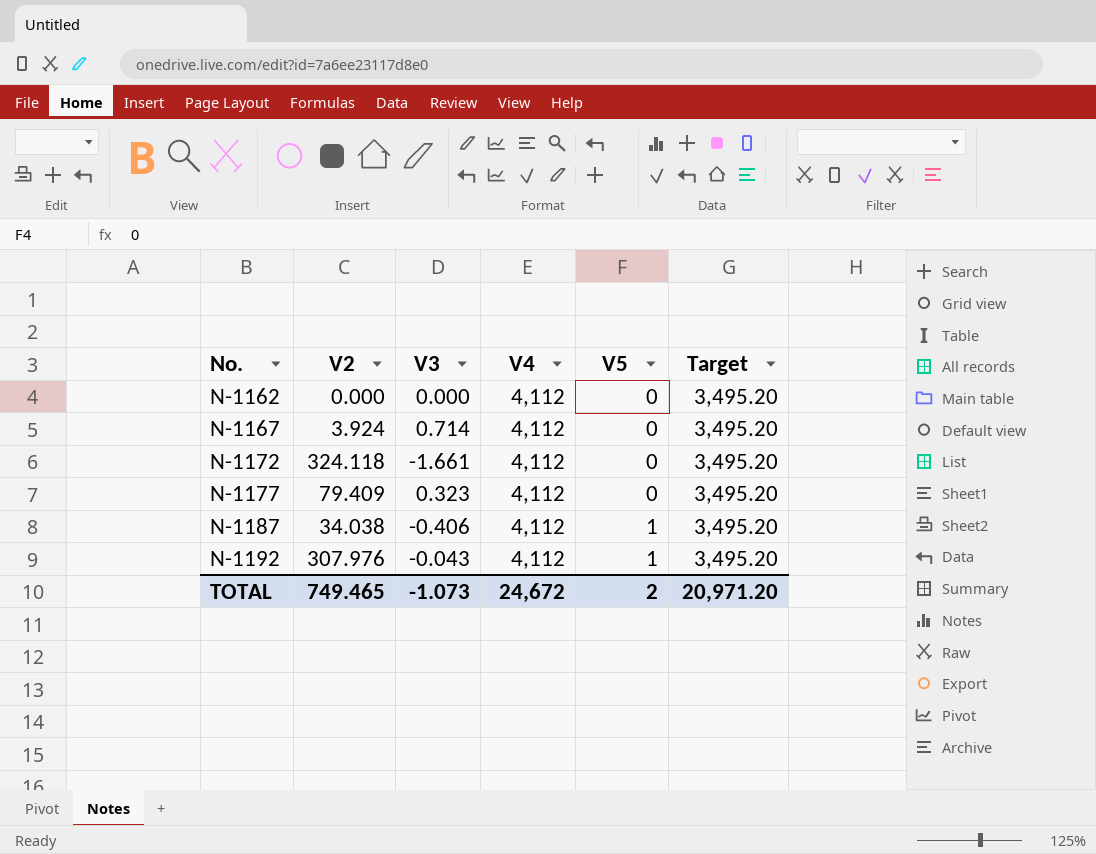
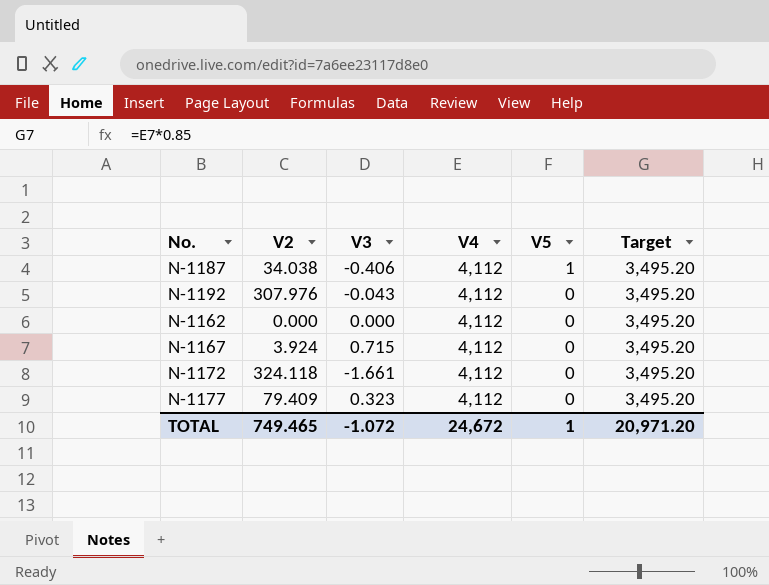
row order: No. ascending -> V5 descending
N-1192 | V5: 1 -> 0
N-1167 | V3: 0.714 -> 0.715
TOTAL | V3: -1.073 -> -1.072
TOTAL | V5: 2 -> 1

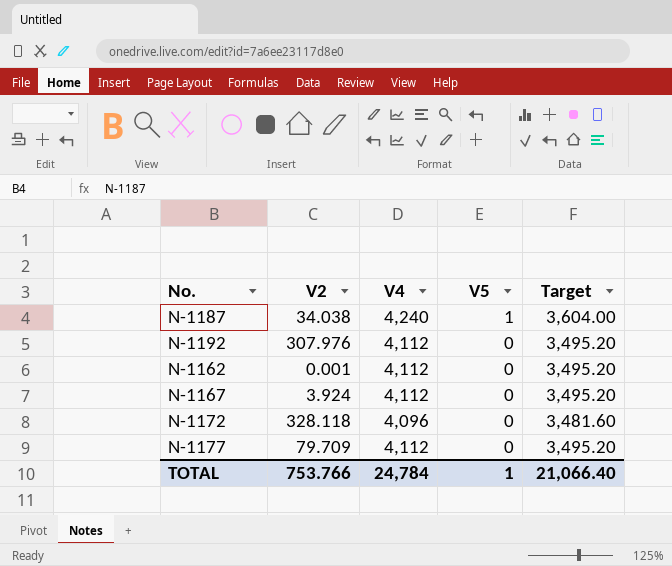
column V3 | position: 3 -> none
N-1187 | V4: 4,112 -> 4,240
N-1187 | Target: 3,495.20 -> 3,604.00
N-1162 | V2: 0.000 -> 0.001
N-1172 | V2: 324.118 -> 328.118
N-1172 | V4: 4,112 -> 4,096
N-1172 | Target: 3,495.20 -> 3,481.60
N-1177 | V2: 79.409 -> 79.709
TOTAL | V2: 749.465 -> 753.766
TOTAL | V4: 24,672 -> 24,784
TOTAL | Target: 20,971.20 -> 21,066.40

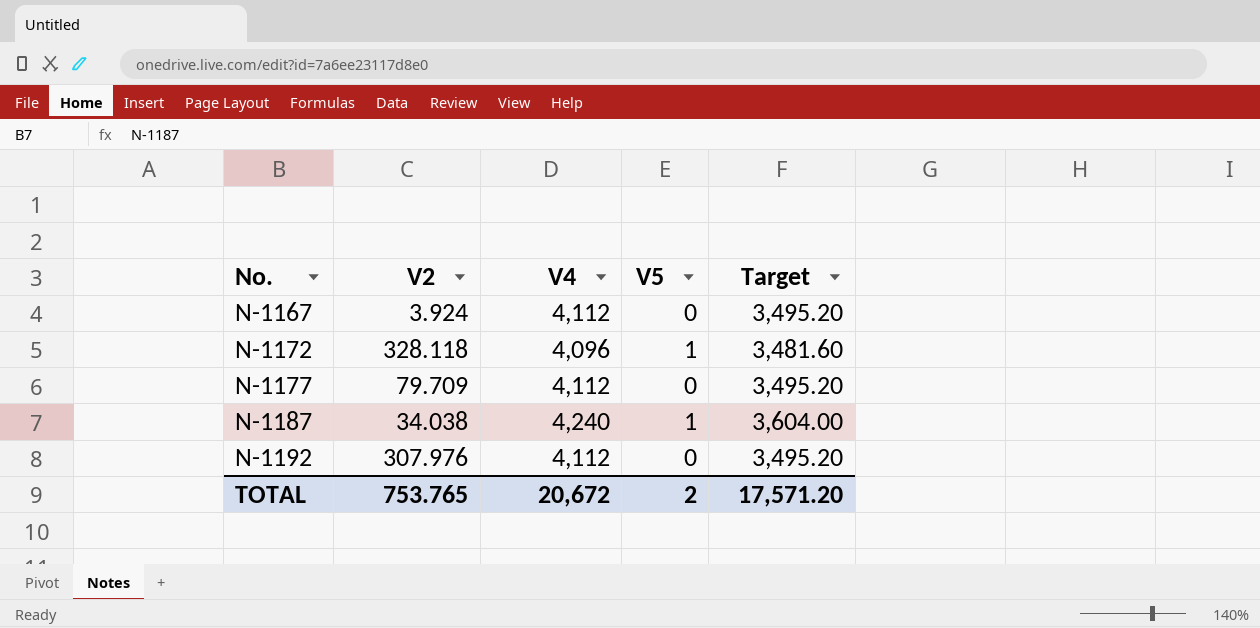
row order: V5 descending -> No. ascending
row N-1162: 0.001 | 4,112 | 0 | 3,495.20 -> none
N-1172 | V5: 0 -> 1
TOTAL | V2: 753.766 -> 753.765
TOTAL | V4: 24,784 -> 20,672
TOTAL | V5: 1 -> 2
TOTAL | Target: 21,066.40 -> 17,571.20

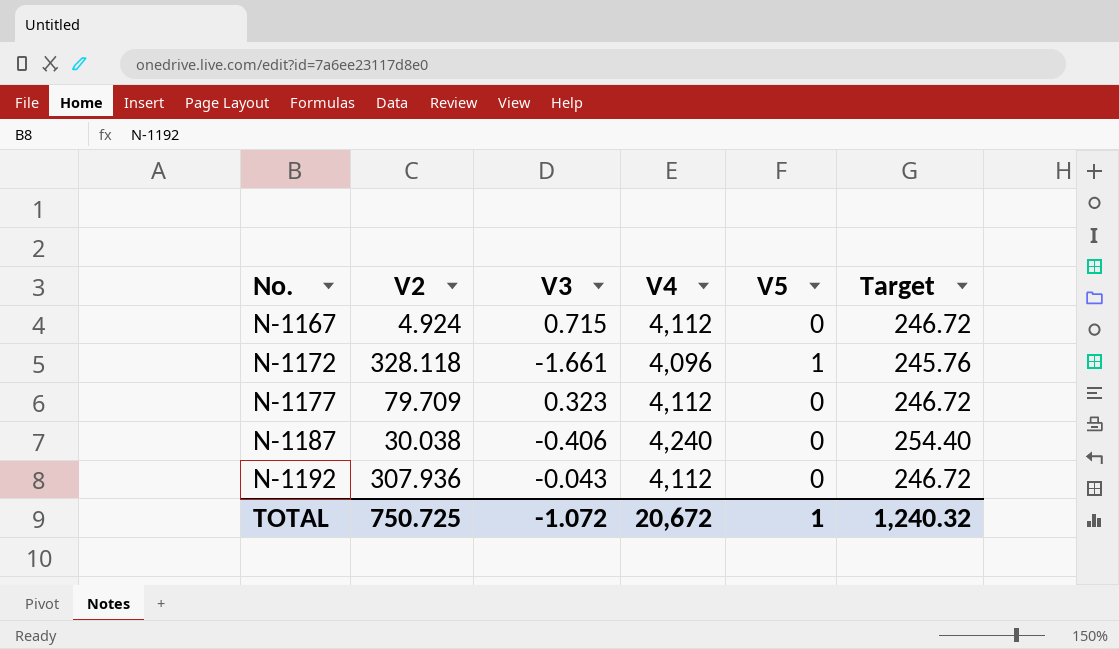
column V3 | position: none -> 3
column Target | formula: [V4] * 0.85 -> [V4] * 0.06
N-1167 | V2: 3.924 -> 4.924
N-1187 | V2: 34.038 -> 30.038
N-1187 | V5: 1 -> 0
N-1192 | V2: 307.976 -> 307.936
TOTAL | V2: 753.765 -> 750.725
TOTAL | V5: 2 -> 1
TOTAL | Target: 17,571.20 -> 1,240.32

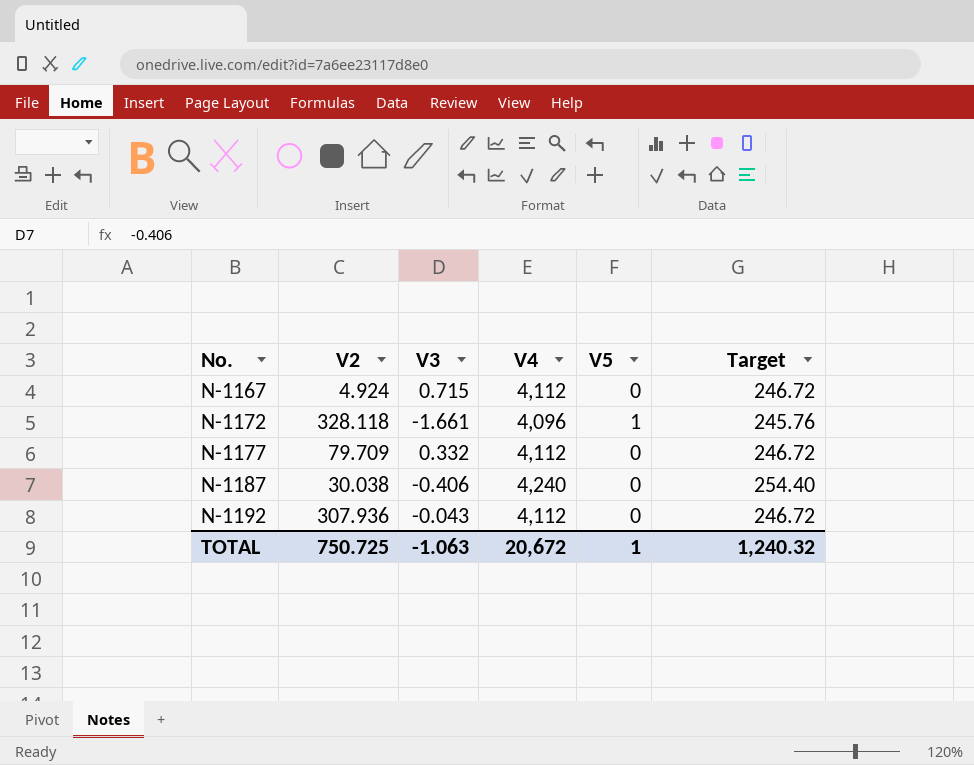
N-1177 | V3: 0.323 -> 0.332
TOTAL | V3: -1.072 -> -1.063

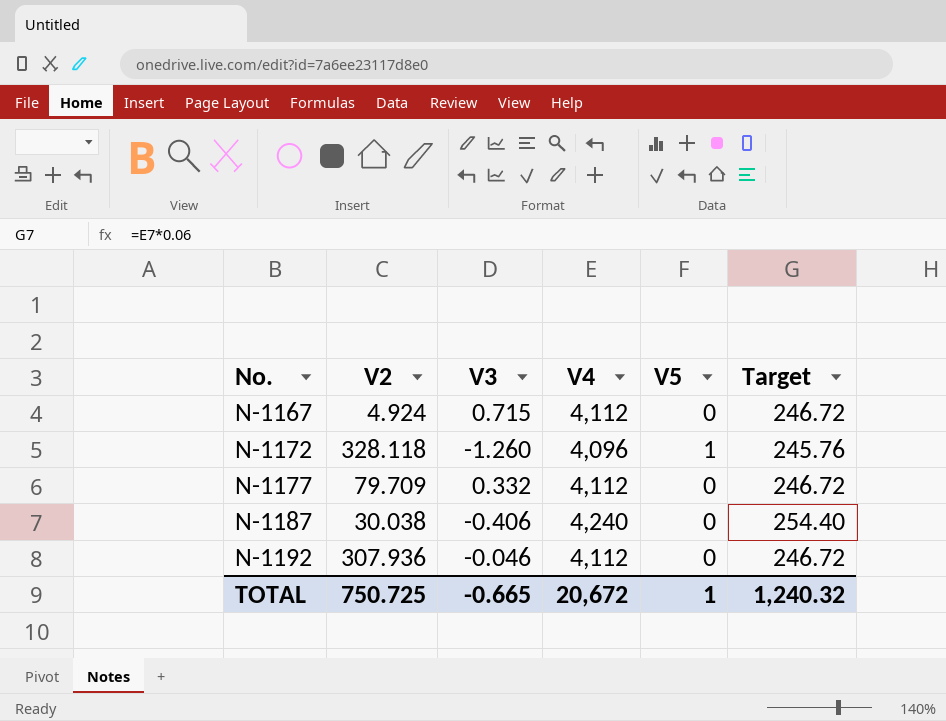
N-1172 | V3: -1.661 -> -1.260
N-1192 | V3: -0.043 -> -0.046
TOTAL | V3: -1.063 -> -0.665

